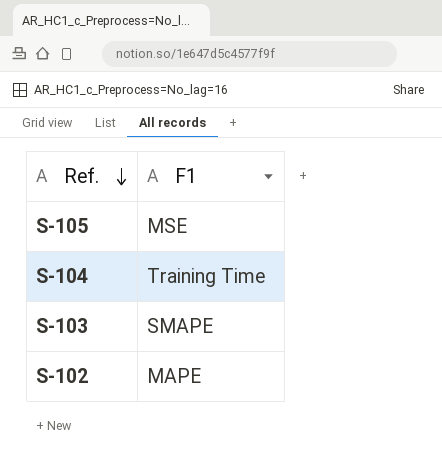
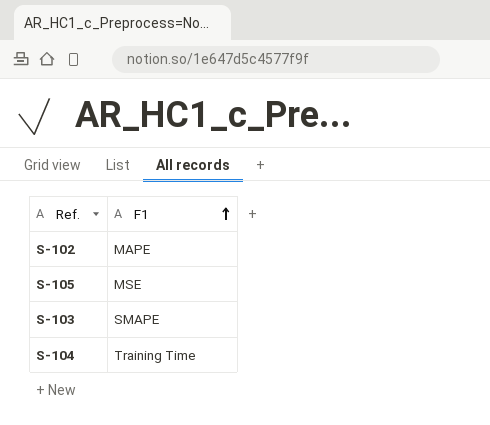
row order: Ref. descending -> F1 ascending

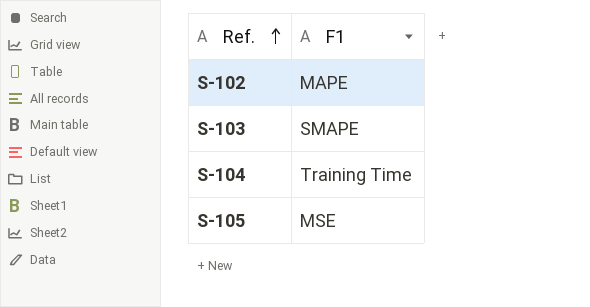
row order: F1 ascending -> Ref. ascending

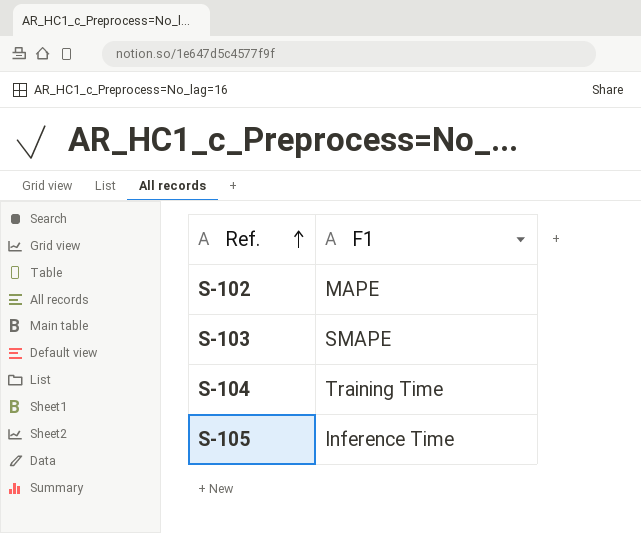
S-105 | F1: MSE -> Inference Time

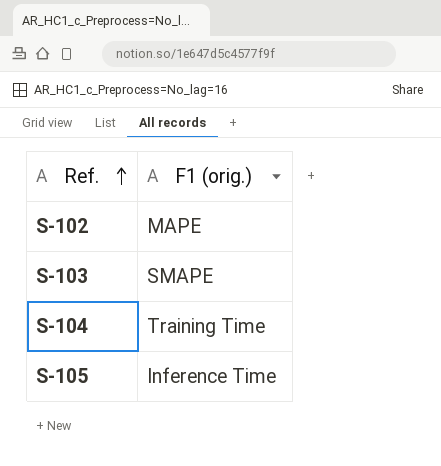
column name: F1 -> F1 (orig.)

